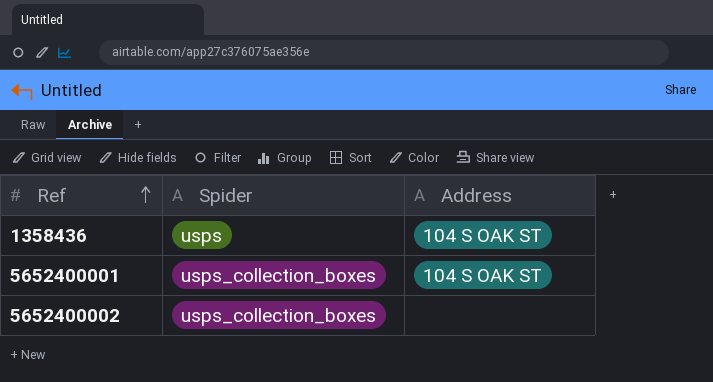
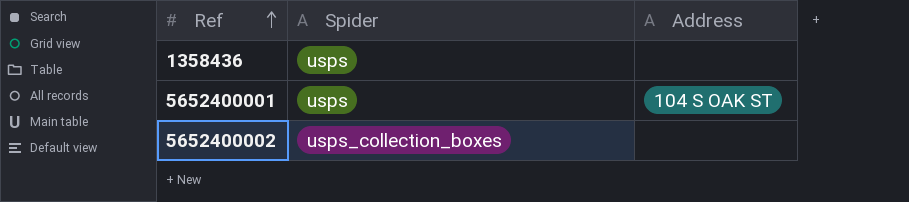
1358436 | Address: 104 S OAK ST -> none
5652400001 | Spider: usps_collection_boxes -> usps

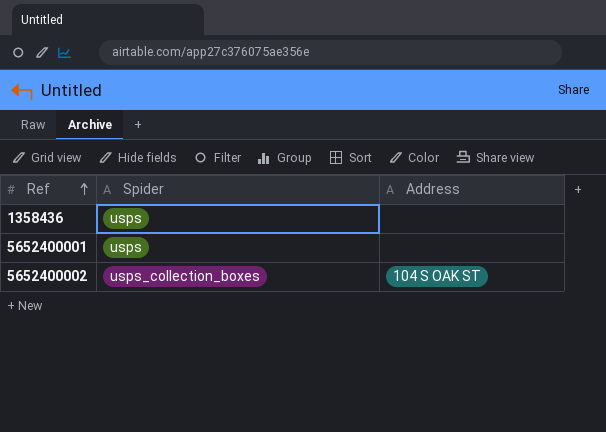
5652400001 | Address: 104 S OAK ST -> none
5652400002 | Address: none -> 104 S OAK ST

